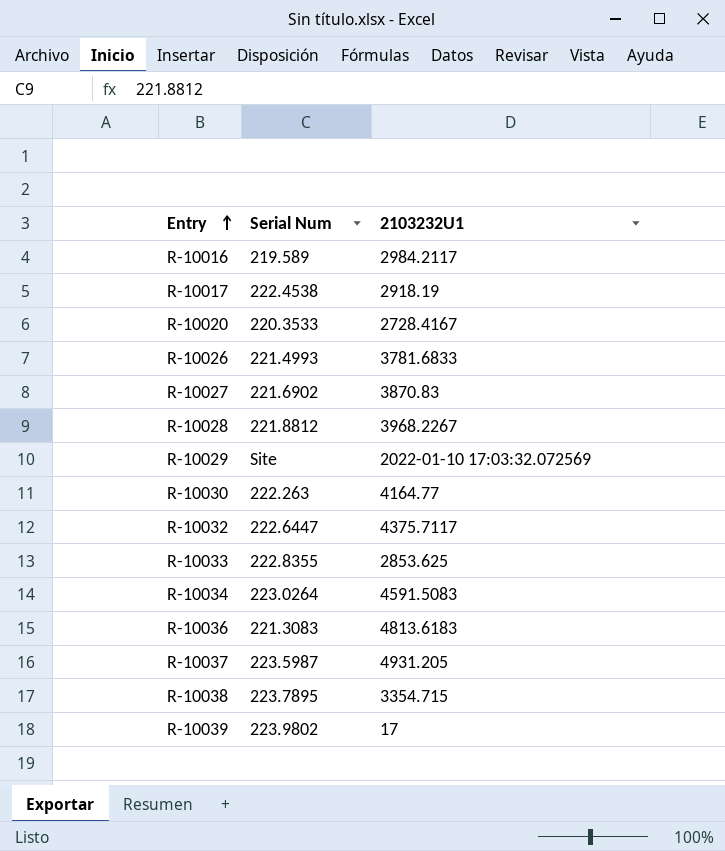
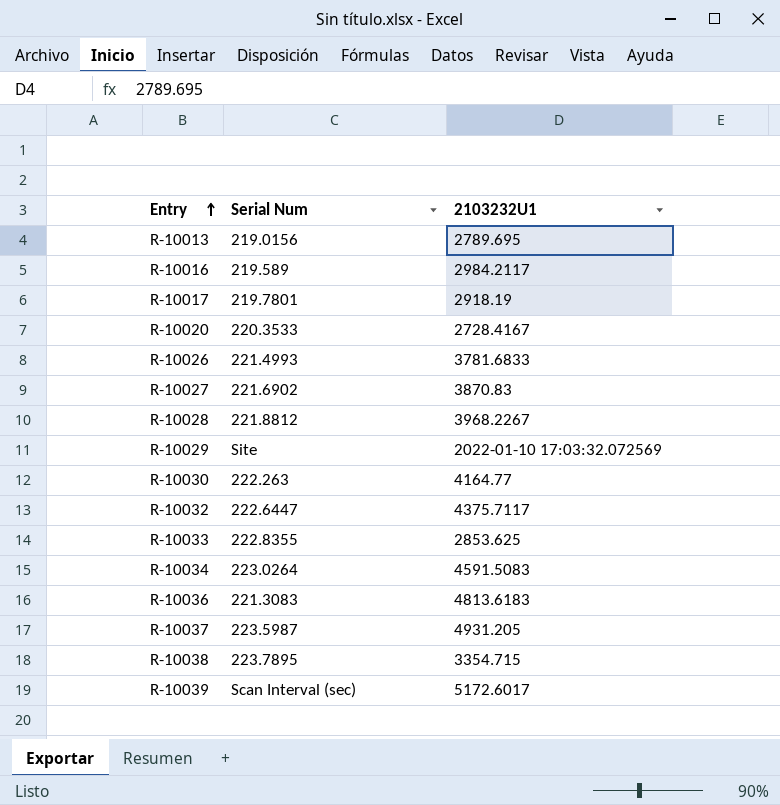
row R-10013: none -> 219.0156 | 2789.695
R-10017 | Serial Num: 222.4538 -> 219.7801
R-10039 | Serial Num: 223.9802 -> Scan Interval (sec)
R-10039 | 2103232U1: 17 -> 5172.6017

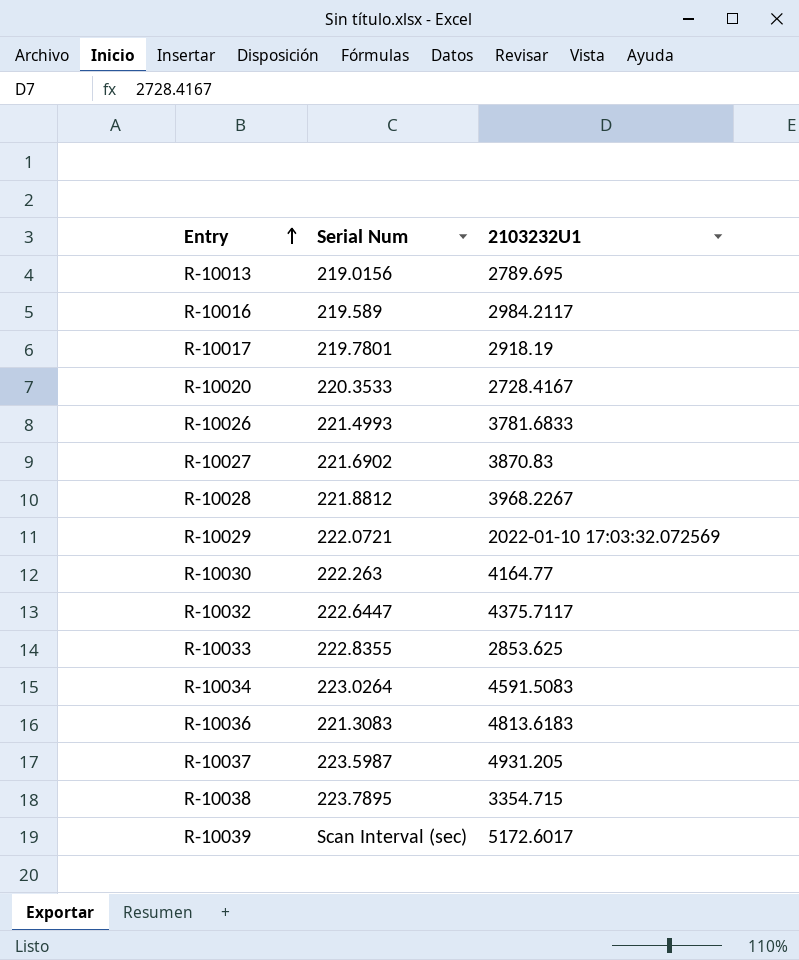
R-10029 | Serial Num: Site -> 222.0721

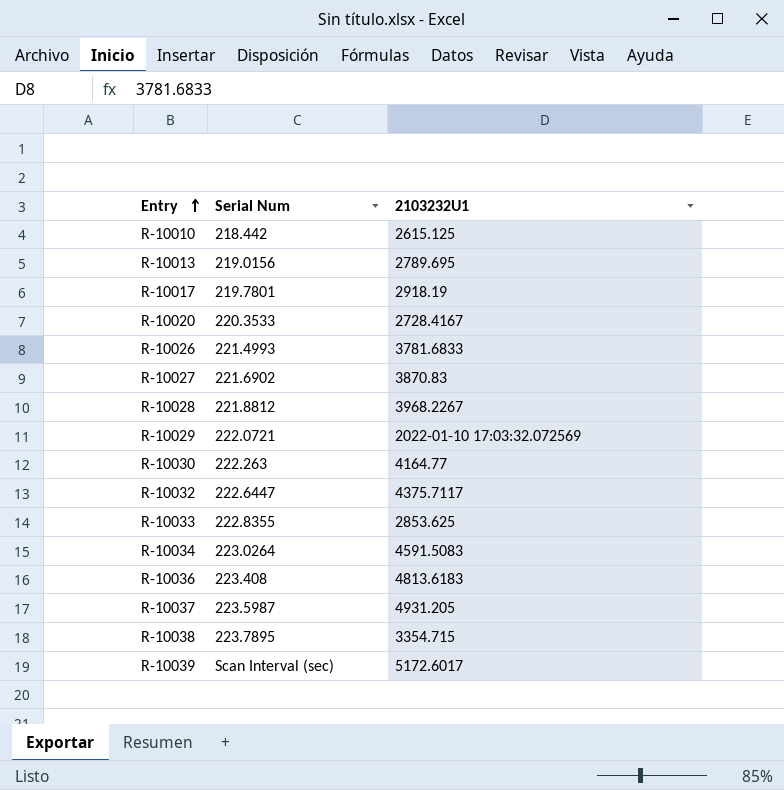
row R-10016: 219.589 | 2984.2117 -> none
row R-10010: none -> 218.442 | 2615.125
R-10036 | Serial Num: 221.3083 -> 223.408

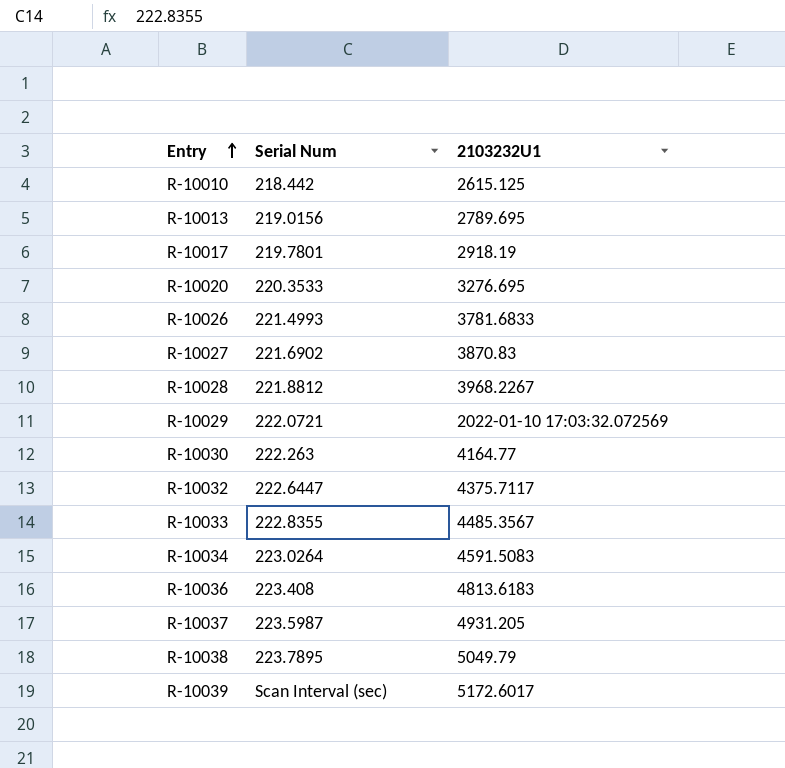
R-10020 | 2103232U1: 2728.4167 -> 3276.695
R-10033 | 2103232U1: 2853.625 -> 4485.3567
R-10038 | 2103232U1: 3354.715 -> 5049.79

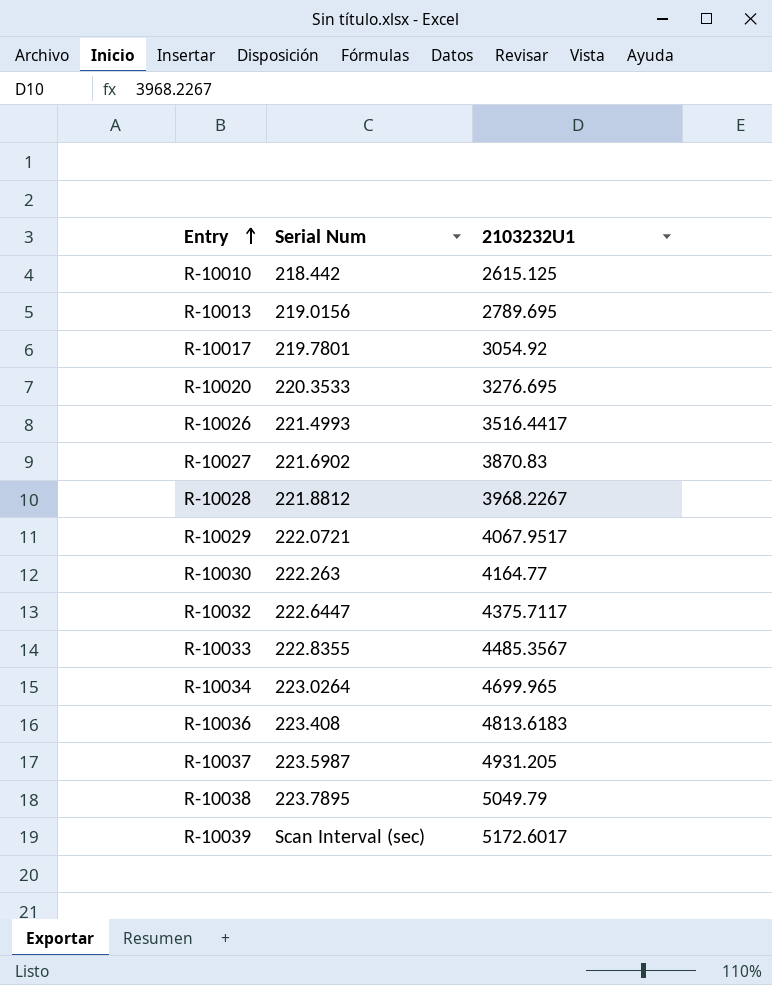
R-10017 | 2103232U1: 2918.19 -> 3054.92
R-10026 | 2103232U1: 3781.6833 -> 3516.4417
R-10029 | 2103232U1: 2022-01-10 17:03:32.072569 -> 4067.9517
R-10034 | 2103232U1: 4591.5083 -> 4699.965

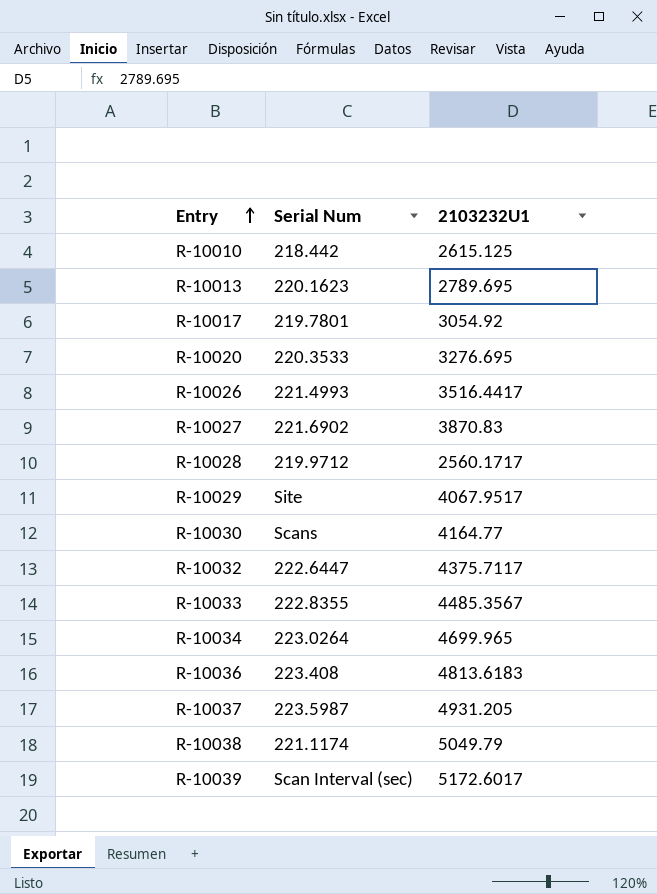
R-10013 | Serial Num: 219.0156 -> 220.1623
R-10028 | Serial Num: 221.8812 -> 219.9712
R-10028 | 2103232U1: 3968.2267 -> 2560.1717
R-10029 | Serial Num: 222.0721 -> Site
R-10030 | Serial Num: 222.263 -> Scans
R-10038 | Serial Num: 223.7895 -> 221.1174

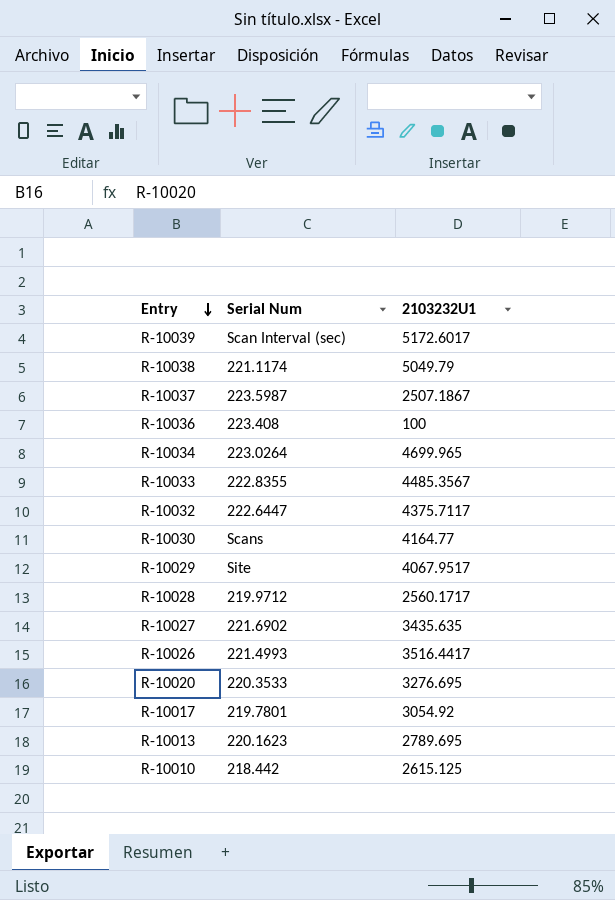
row order: Entry ascending -> Entry descending
R-10037 | 2103232U1: 4931.205 -> 2507.1867
R-10036 | 2103232U1: 4813.6183 -> 100
R-10027 | 2103232U1: 3870.83 -> 3435.635

